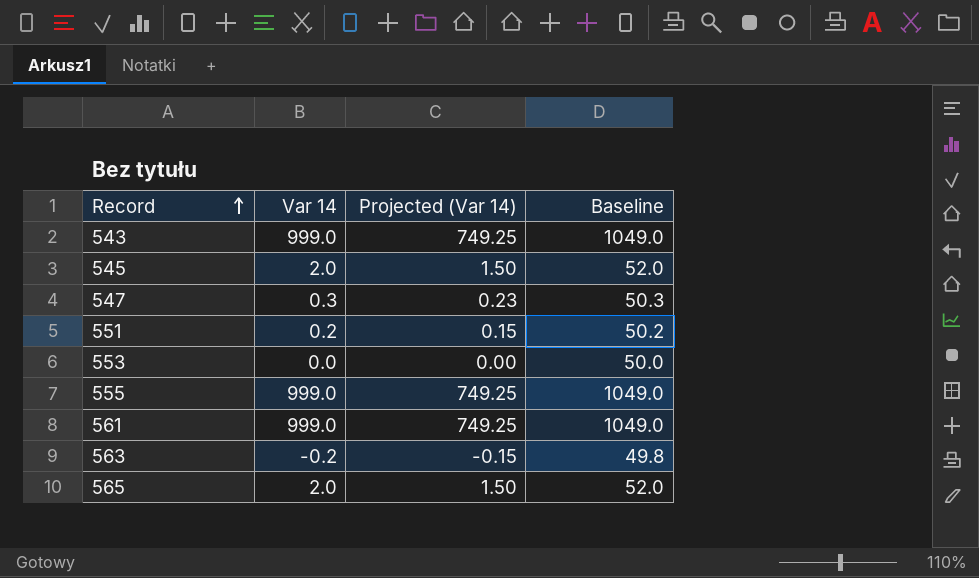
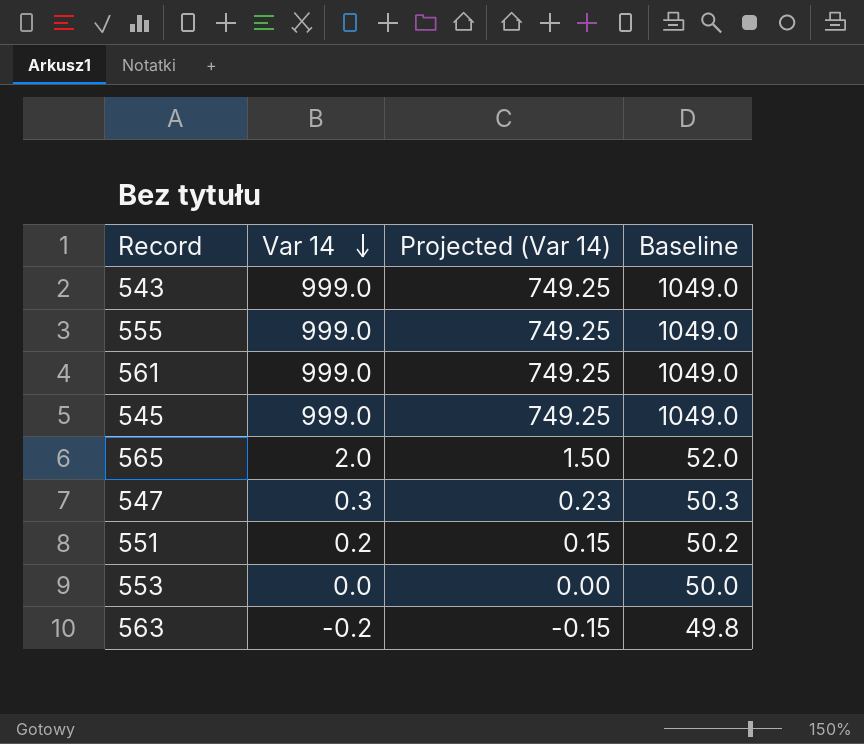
row order: Record ascending -> Var 14 descending
545 | Var 14: 2.0 -> 999.0
545 | Projected (Var 14): 1.50 -> 749.25
545 | Baseline: 52.0 -> 1049.0

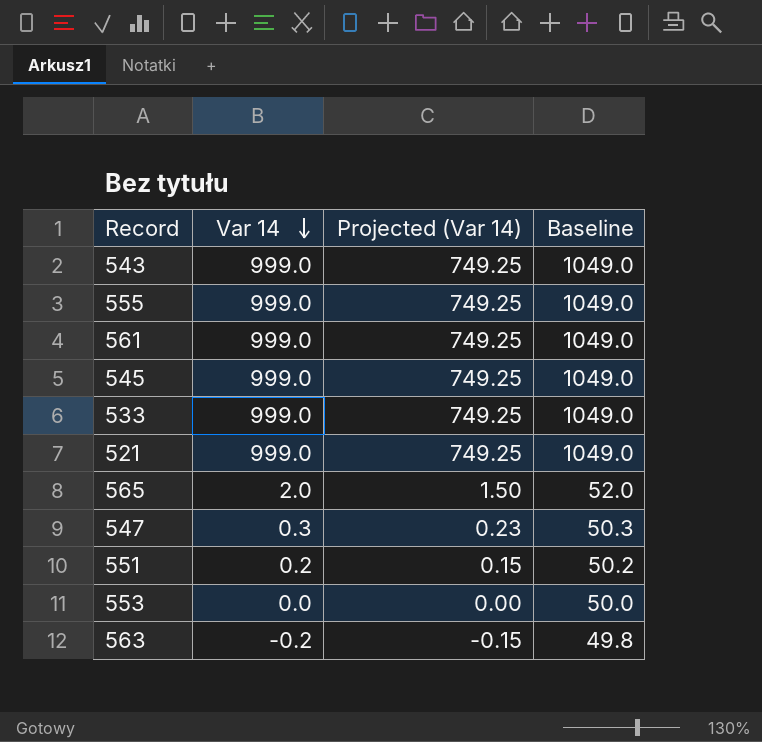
row 533: none -> 999.0 | 749.25 | 1049.0
row 521: none -> 999.0 | 749.25 | 1049.0

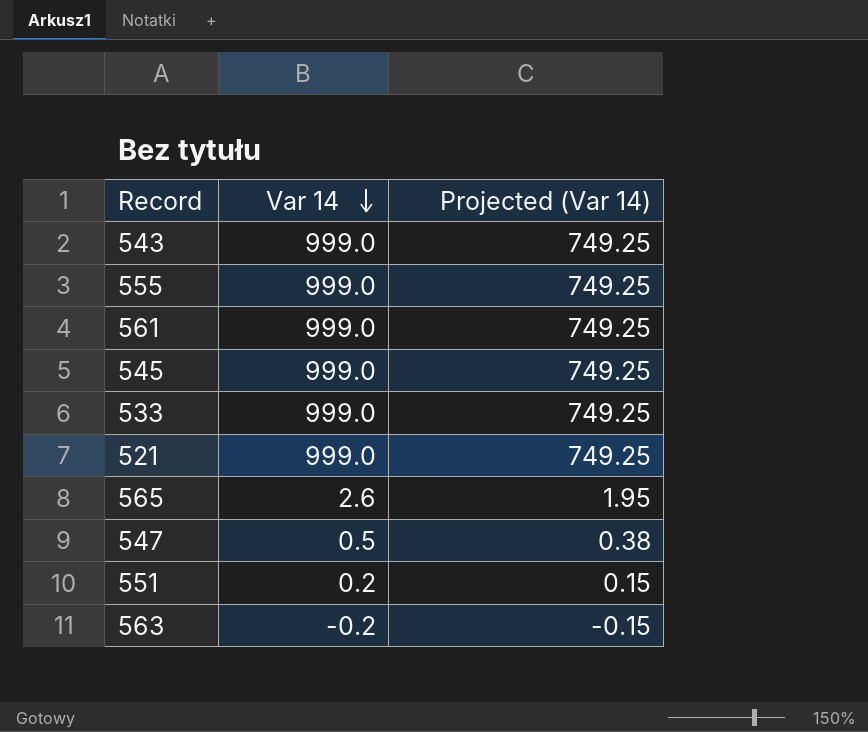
column Baseline | formula: [Var 14] + 50 -> none
row 553: 0.0 | 0.00 | 50.0 -> none
565 | Var 14: 2.0 -> 2.6
565 | Projected (Var 14): 1.50 -> 1.95
547 | Var 14: 0.3 -> 0.5
547 | Projected (Var 14): 0.23 -> 0.38

